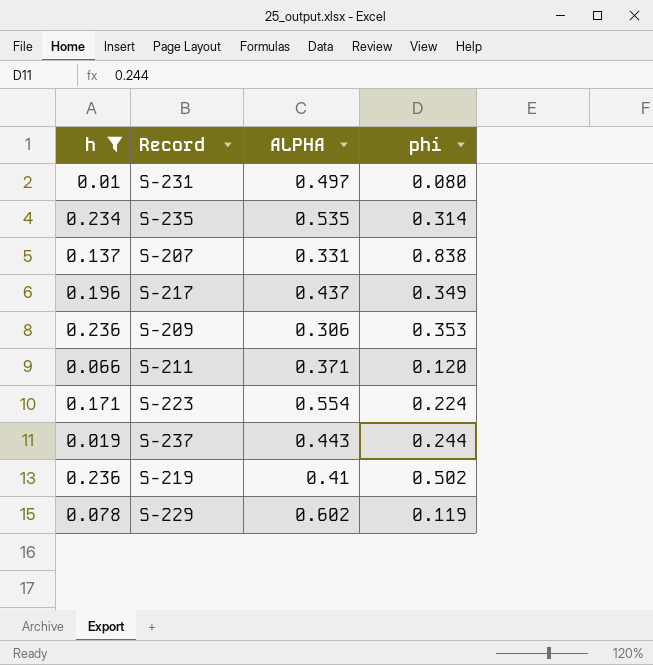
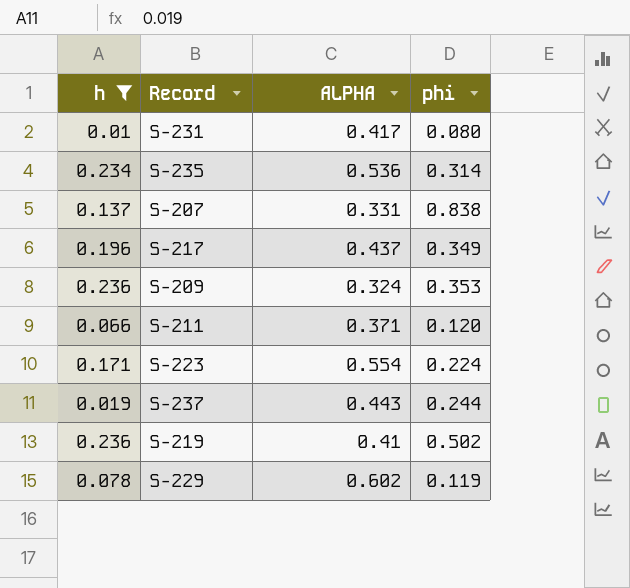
S-231 | ALPHA: 0.497 -> 0.417
S-235 | ALPHA: 0.535 -> 0.536
S-209 | ALPHA: 0.306 -> 0.324

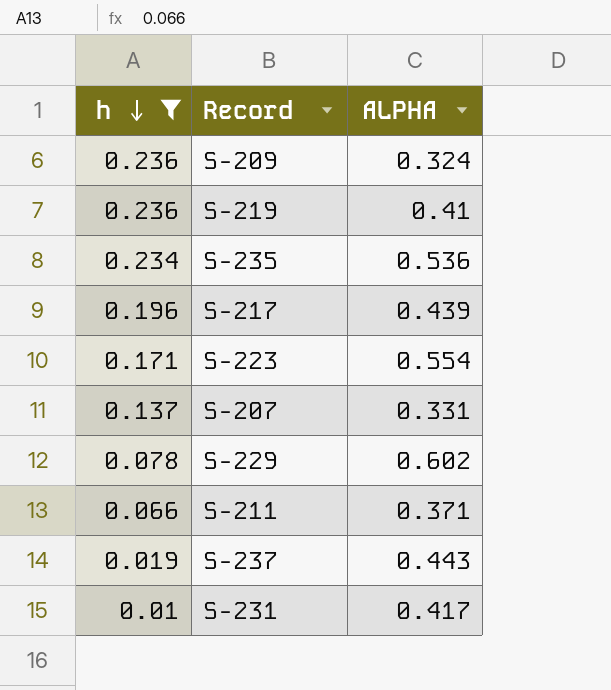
row order: none -> h descending
column phi | position: 4 -> none
S-217 | ALPHA: 0.437 -> 0.439

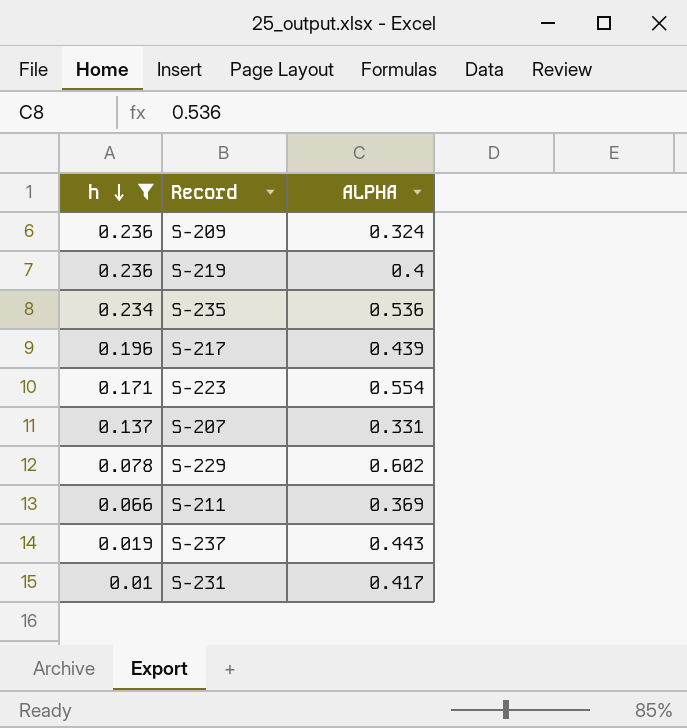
S-219 | ALPHA: 0.41 -> 0.4
S-211 | ALPHA: 0.371 -> 0.369

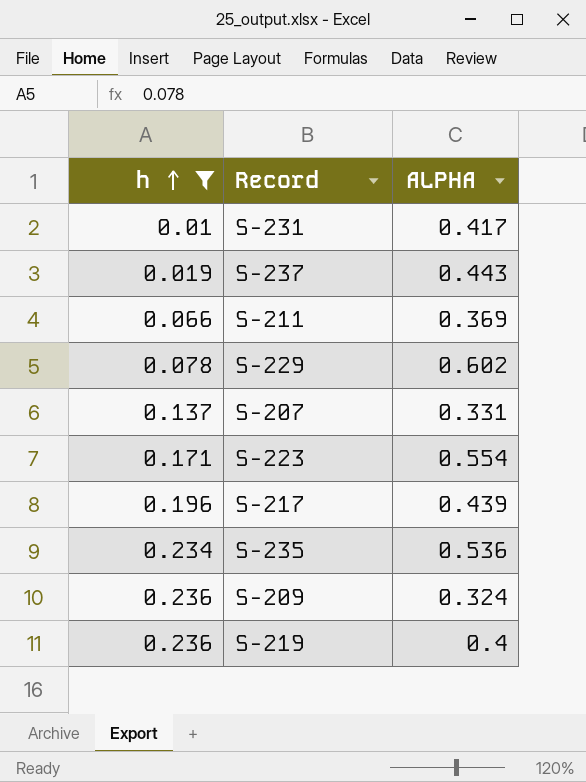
row order: h descending -> h ascending

